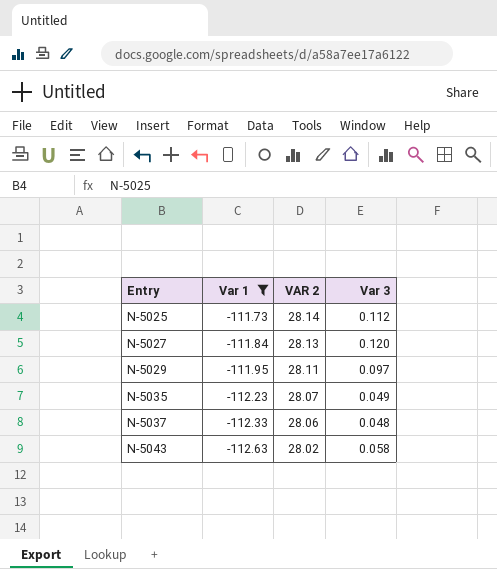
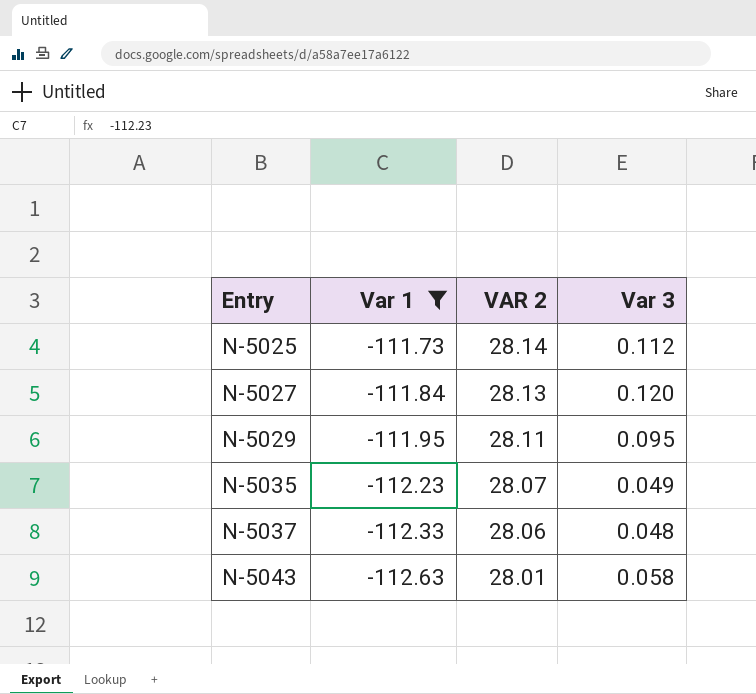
N-5029 | Var 3: 0.097 -> 0.095
N-5043 | VAR 2: 28.02 -> 28.01

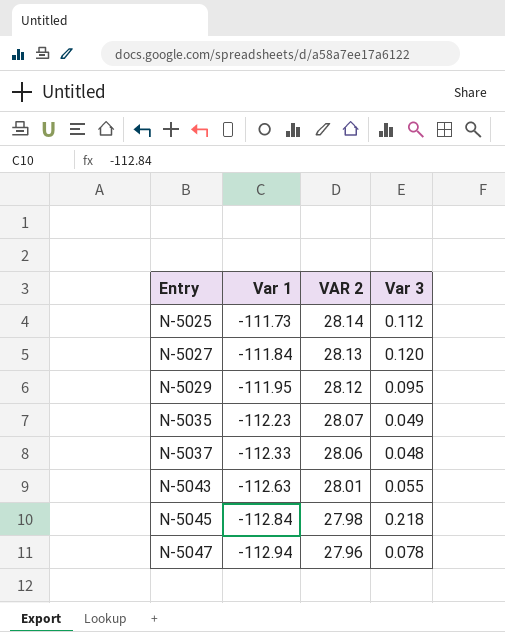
filter: Var 1 >= -112.63 -> none
N-5029 | VAR 2: 28.11 -> 28.12
N-5043 | Var 3: 0.058 -> 0.055

